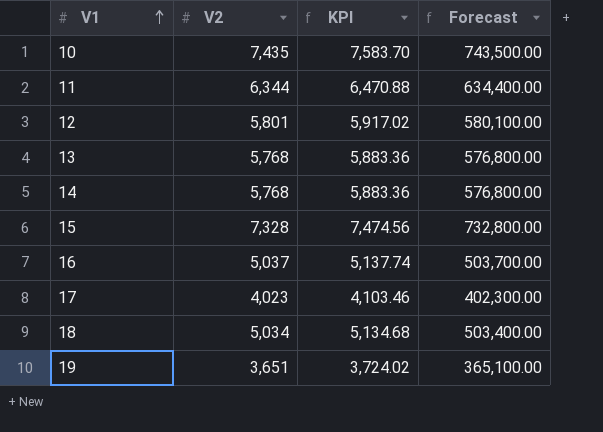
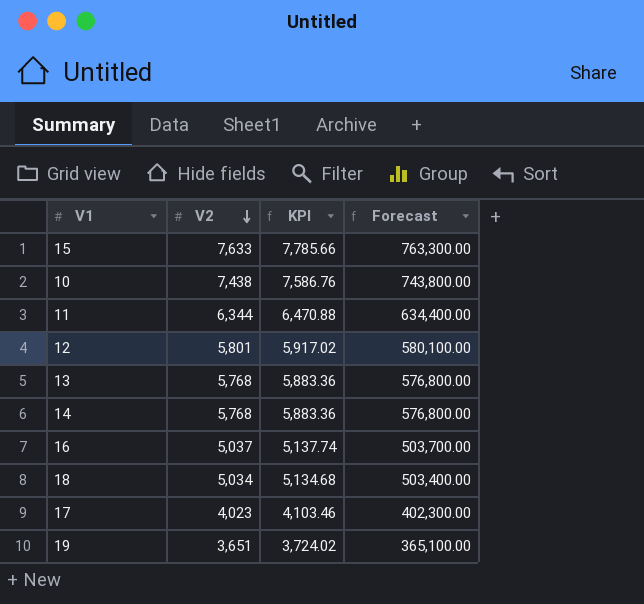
row order: V1 ascending -> V2 descending
15 | V2: 7,328 -> 7,633
15 | KPI: 7,474.56 -> 7,785.66
15 | Forecast: 732,800.00 -> 763,300.00
10 | V2: 7,435 -> 7,438
10 | KPI: 7,583.70 -> 7,586.76
10 | Forecast: 743,500.00 -> 743,800.00

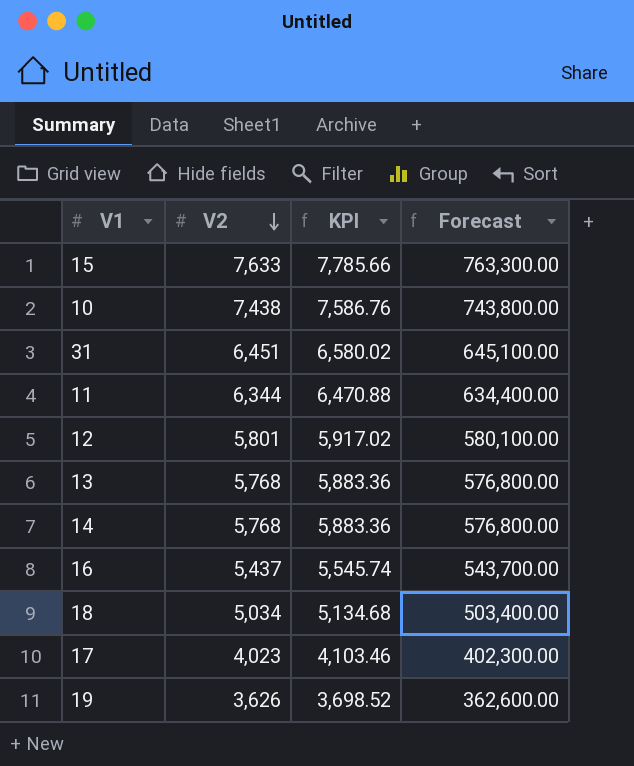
row 31: none -> 6,451 | 6,580.02 | 645,100.00
16 | V2: 5,037 -> 5,437
16 | KPI: 5,137.74 -> 5,545.74
16 | Forecast: 503,700.00 -> 543,700.00
19 | V2: 3,651 -> 3,626
19 | KPI: 3,724.02 -> 3,698.52
19 | Forecast: 365,100.00 -> 362,600.00

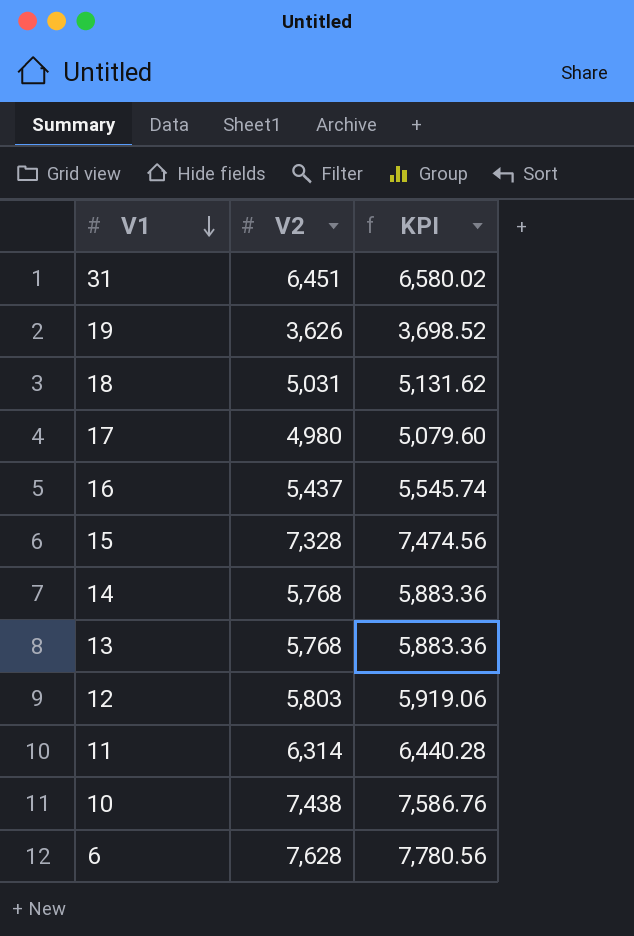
row order: V2 descending -> V1 descending
column Forecast | formula: [V2] * 100 -> none
18 | V2: 5,034 -> 5,031
18 | KPI: 5,134.68 -> 5,131.62
17 | V2: 4,023 -> 4,980
17 | KPI: 4,103.46 -> 5,079.60
15 | V2: 7,633 -> 7,328
15 | KPI: 7,785.66 -> 7,474.56
12 | V2: 5,801 -> 5,803
12 | KPI: 5,917.02 -> 5,919.06
11 | V2: 6,344 -> 6,314
11 | KPI: 6,470.88 -> 6,440.28
row 6: none -> 7,628 | 7,780.56

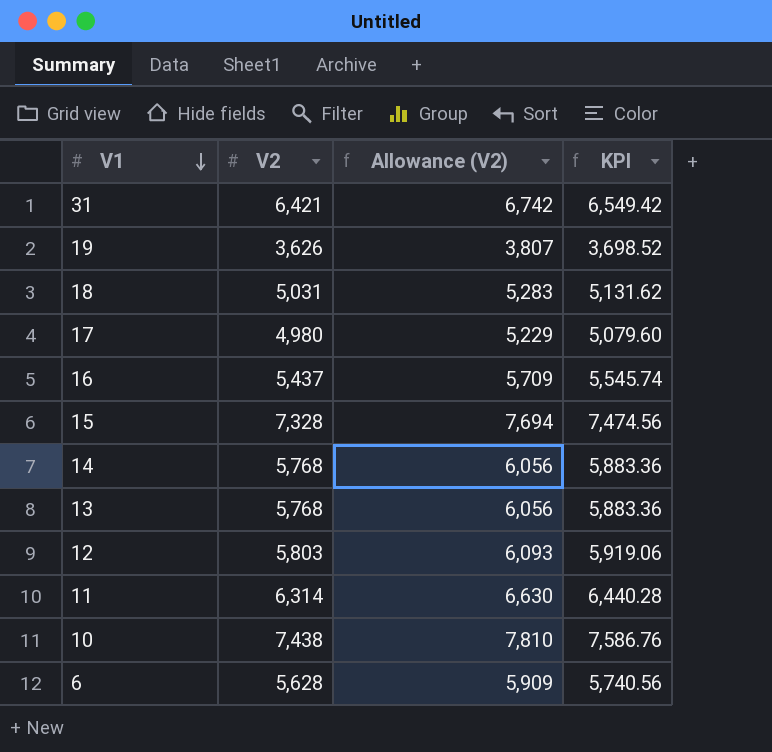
column Allowance (V2) | formula: none -> [V2] * 1.05
31 | V2: 6,451 -> 6,421
31 | KPI: 6,580.02 -> 6,549.42
6 | V2: 7,628 -> 5,628
6 | KPI: 7,780.56 -> 5,740.56

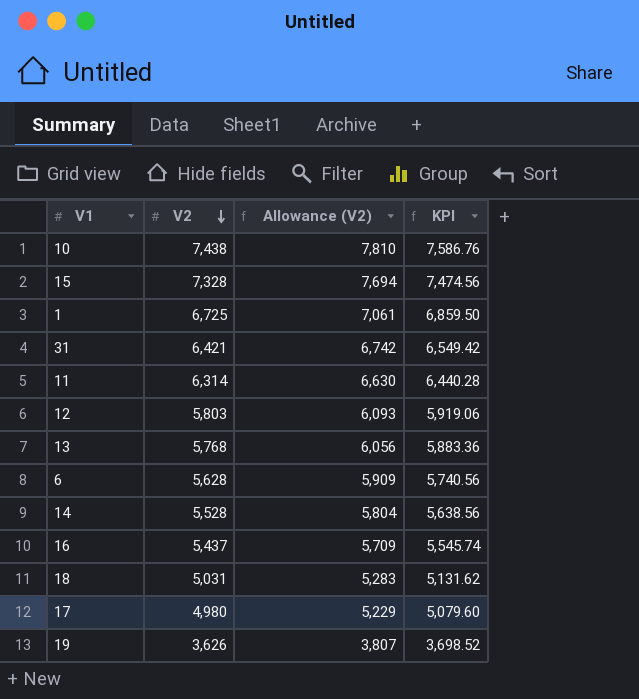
row order: V1 descending -> V2 descending
row 1: none -> 6,725 | 7,061 | 6,859.50
14 | V2: 5,768 -> 5,528
14 | Allowance (V2): 6,056 -> 5,804
14 | KPI: 5,883.36 -> 5,638.56

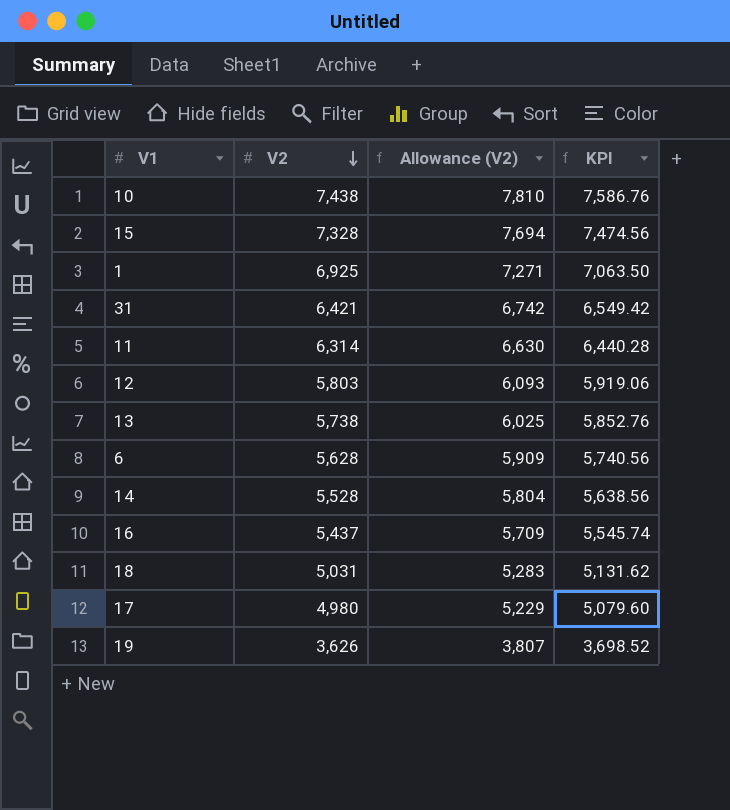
1 | V2: 6,725 -> 6,925
1 | Allowance (V2): 7,061 -> 7,271
1 | KPI: 6,859.50 -> 7,063.50
13 | V2: 5,768 -> 5,738
13 | Allowance (V2): 6,056 -> 6,025
13 | KPI: 5,883.36 -> 5,852.76

